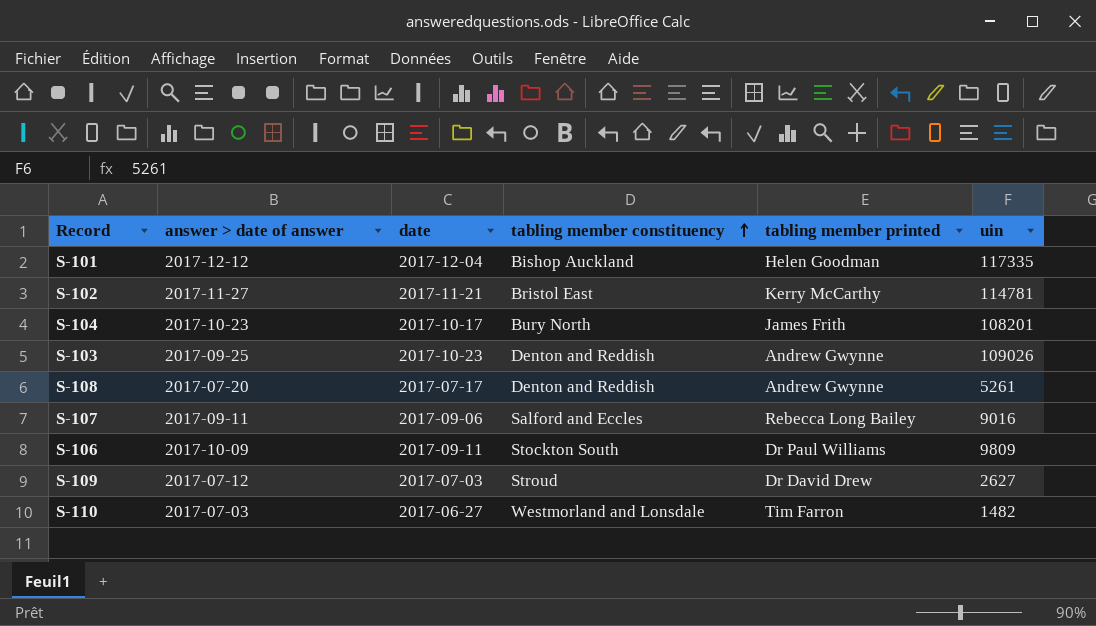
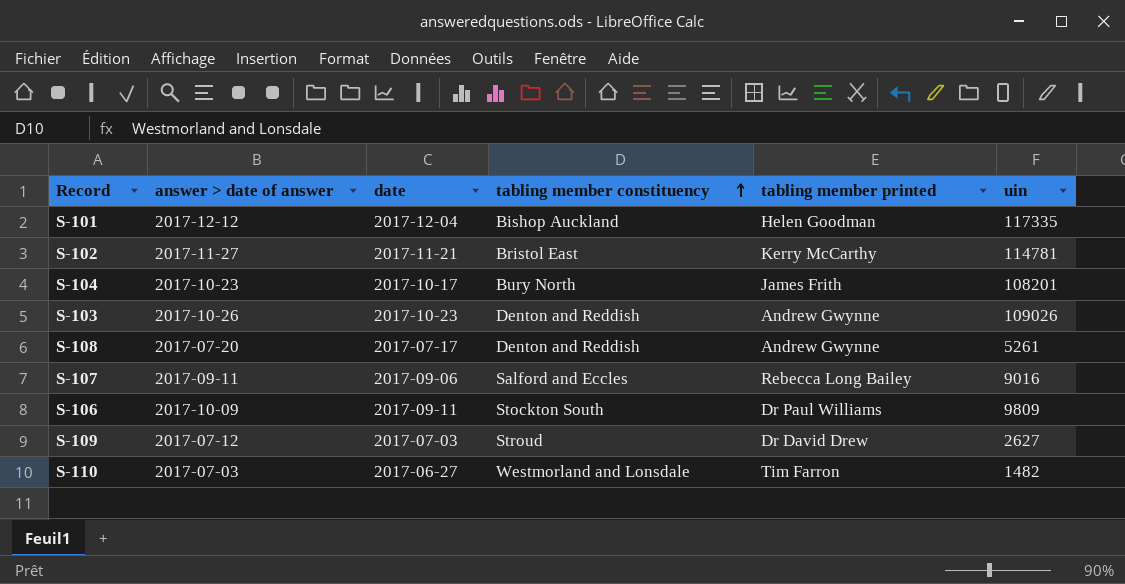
S-103 | answer > date of answer: 2017-09-25 -> 2017-10-26

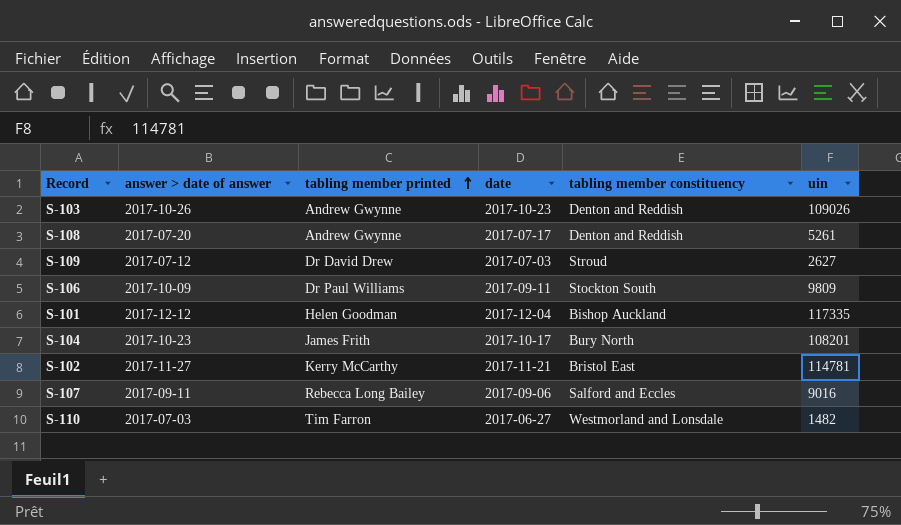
row order: tabling member constituency ascending -> tabling member printed ascending
column tabling member printed | position: 5 -> 3

